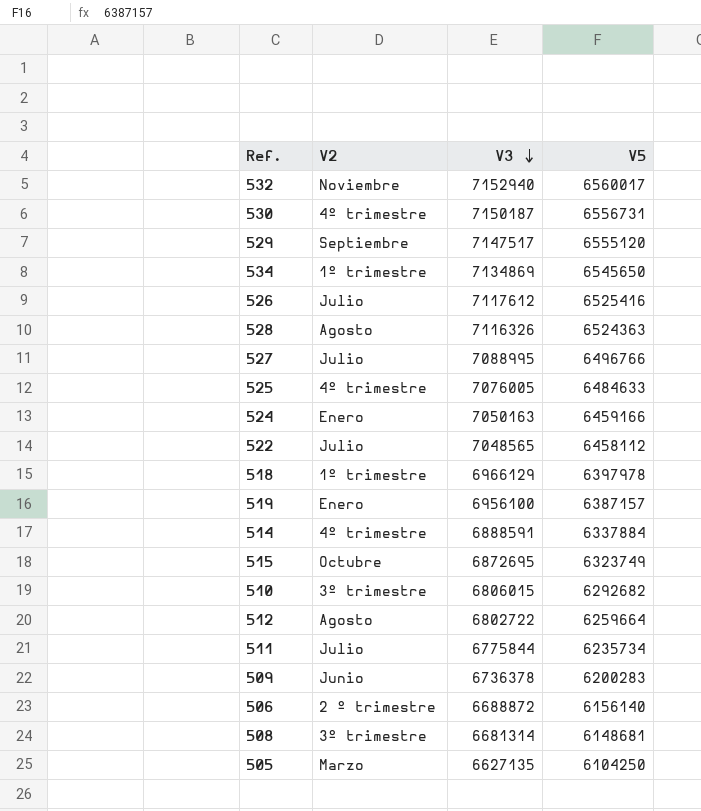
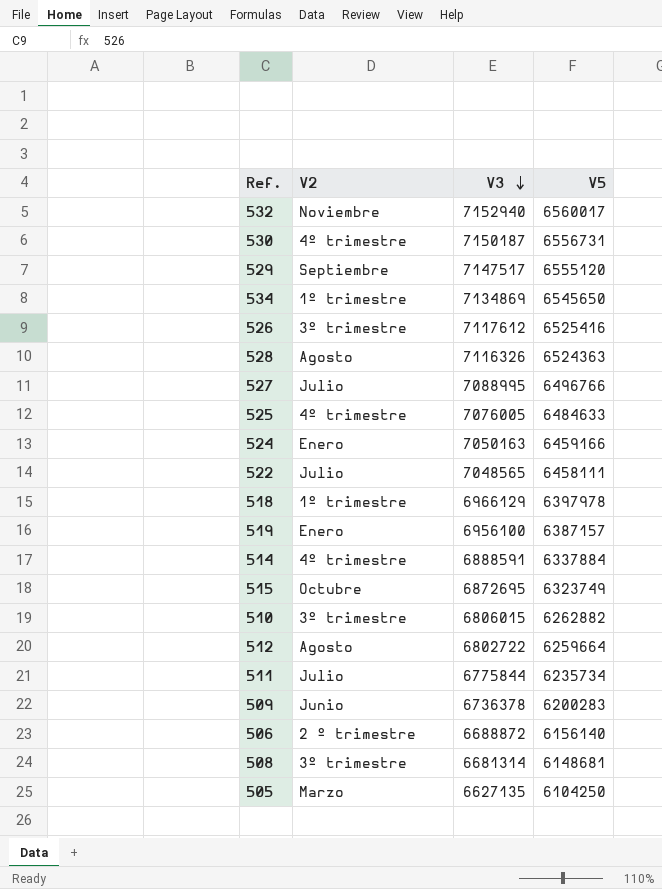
526 | V2: Julio -> 3º trimestre
522 | V5: 6458112 -> 6458111
510 | V5: 6292682 -> 6262882

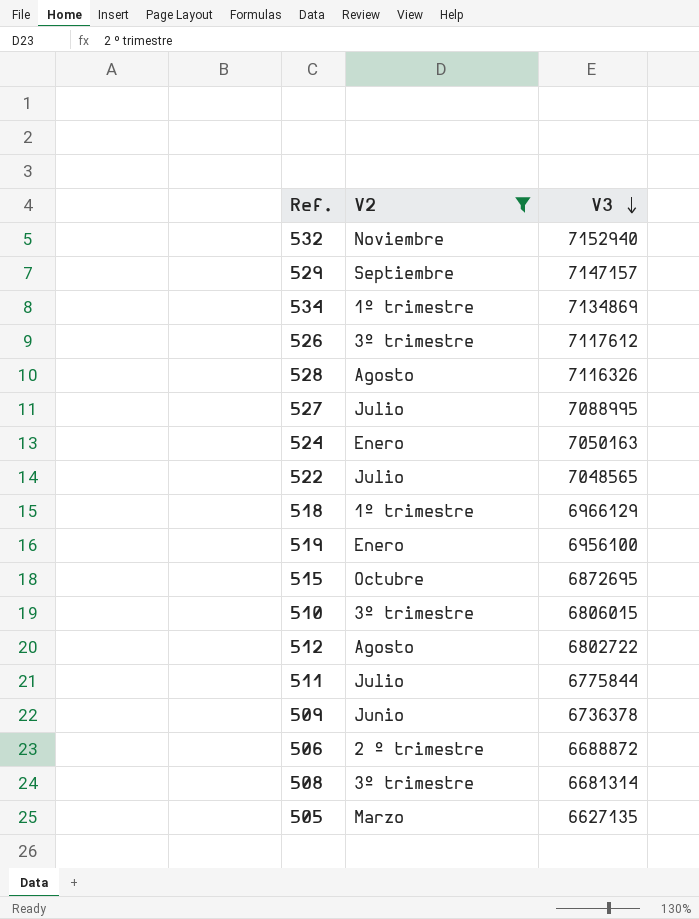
filter: none -> V2 != 4º trimestre
column V5 | position: 4 -> none
529 | V3: 7147517 -> 7147157

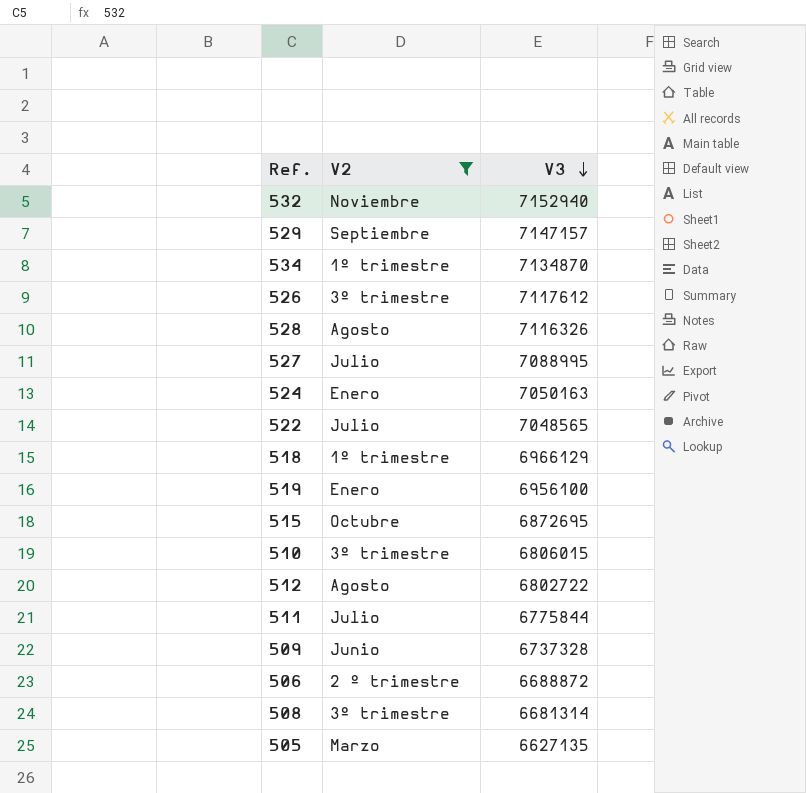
534 | V3: 7134869 -> 7134870
509 | V3: 6736378 -> 6737328

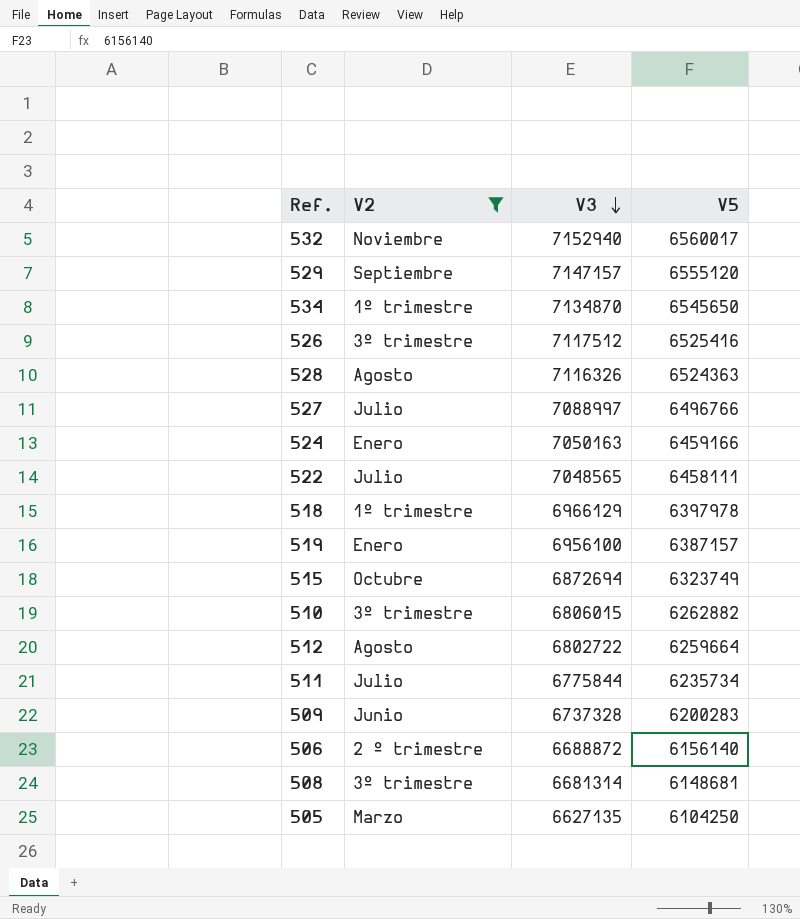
column V5 | position: none -> 4
526 | V3: 7117612 -> 7117512
527 | V3: 7088995 -> 7088997
515 | V3: 6872695 -> 6872694

